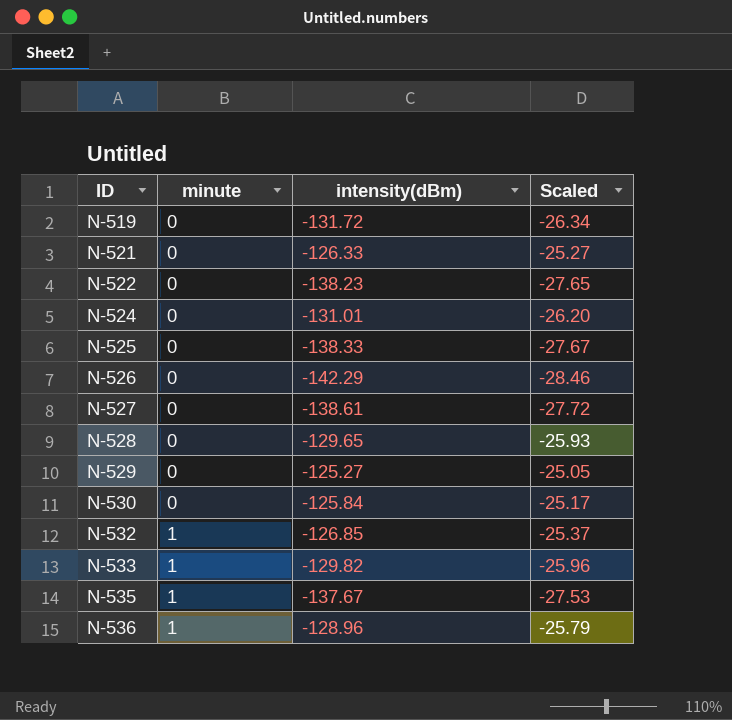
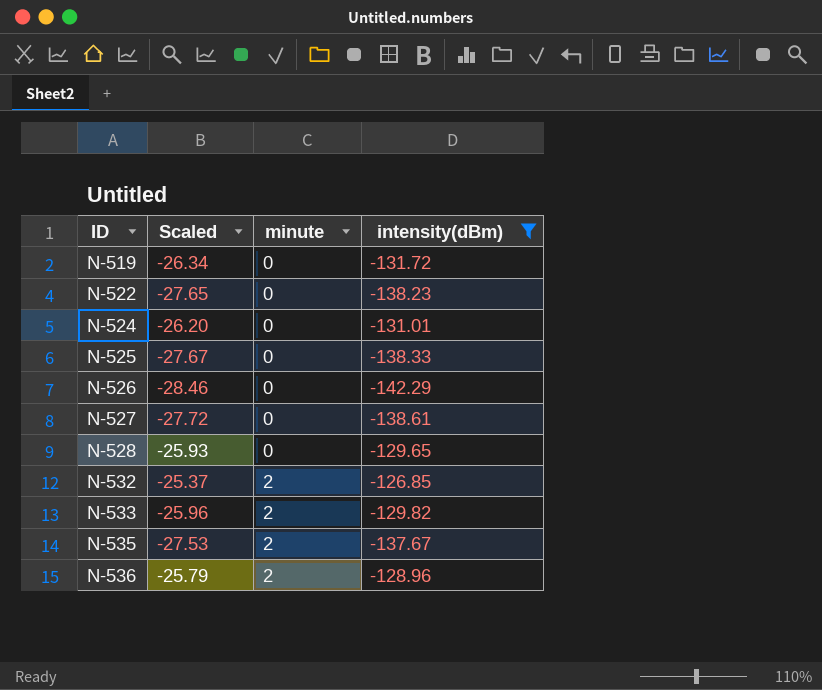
filter: none -> intensity(dBm) <= -126.85
column Scaled | position: 4 -> 2
N-532 | minute: 1 -> 2
N-533 | minute: 1 -> 2
N-535 | minute: 1 -> 2
N-536 | minute: 1 -> 2

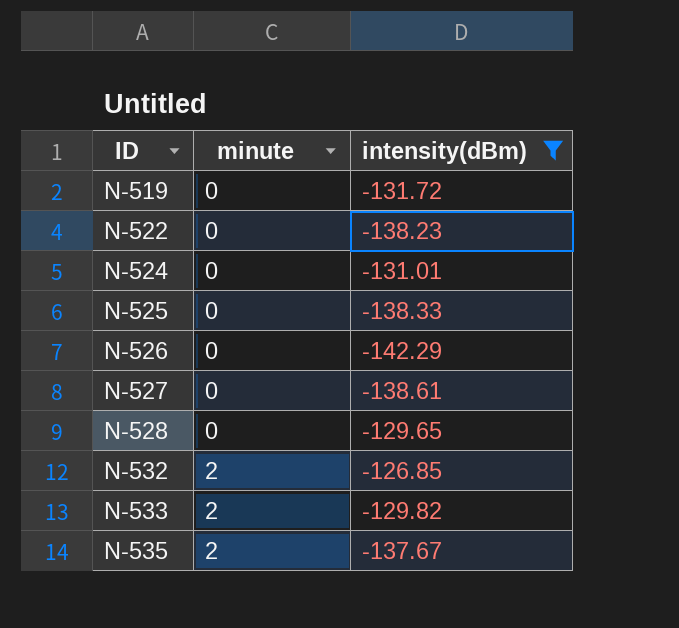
column Scaled | formula: [intensity(dBm)] * 0.2 -> none
row N-536: -25.79 | 2 | -128.96 -> none

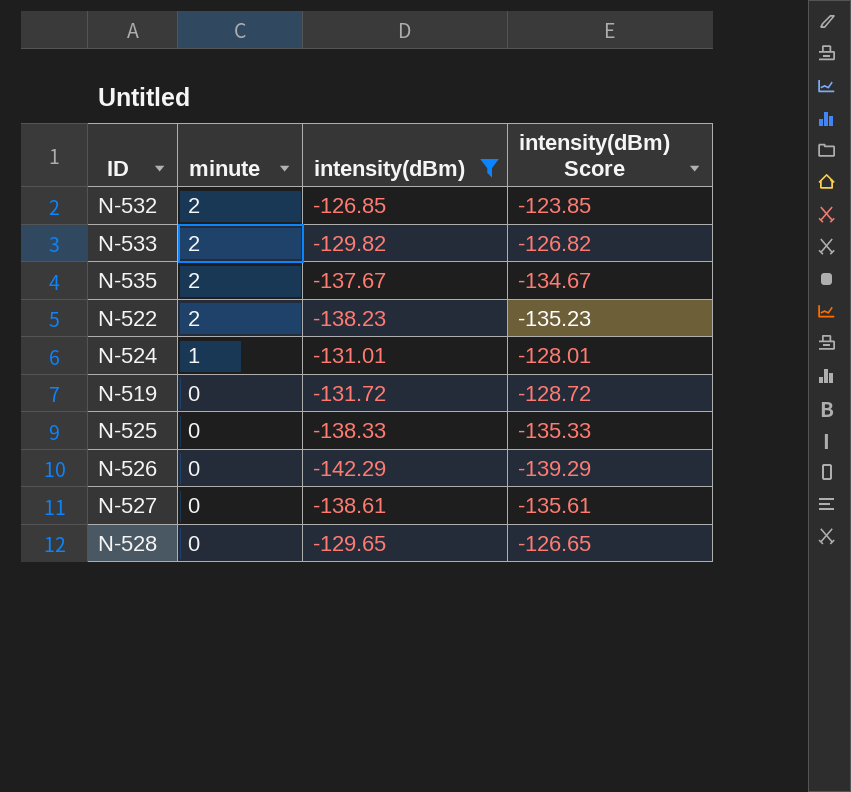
row order: ID ascending -> minute descending
column intensity(dBm) Score | formula: none -> [intensity(dBm)] + 3
N-522 | minute: 0 -> 2
N-524 | minute: 0 -> 1

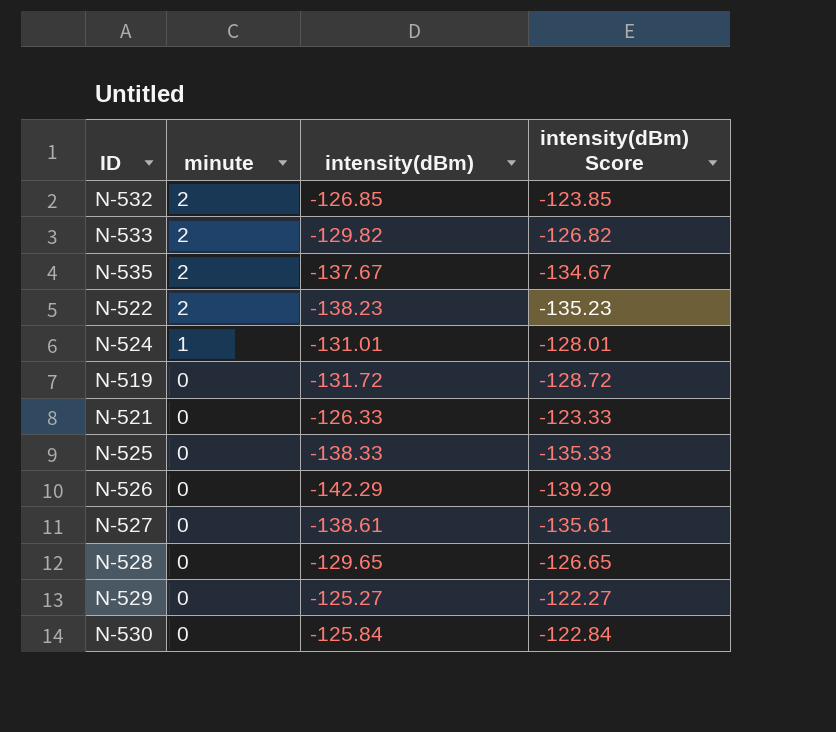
filter: intensity(dBm) <= -126.85 -> none

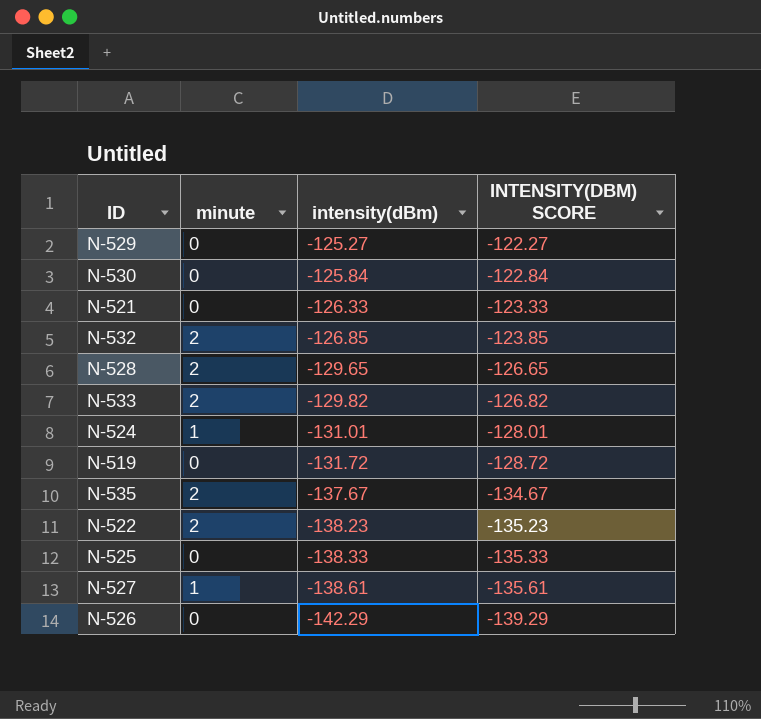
row order: minute descending -> intensity(dBm) descending
column name: intensity(dBm) Score -> INTENSITY(DBM) SCORE
N-528 | minute: 0 -> 2
N-527 | minute: 0 -> 1

